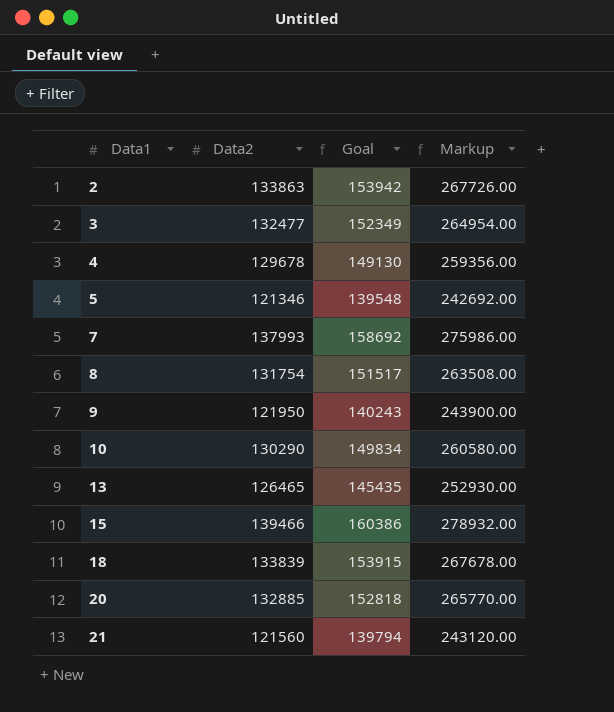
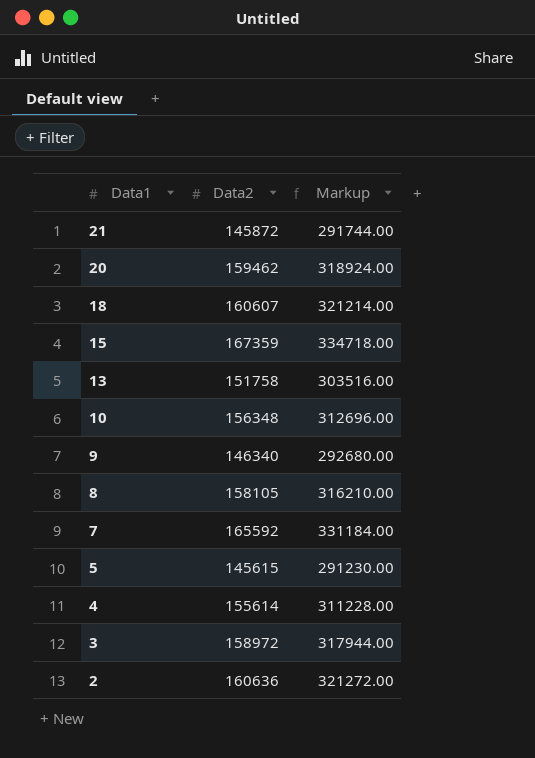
row order: Data1 ascending -> Data1 descending
column Goal | formula: [Data2] * 1.15 -> none
21 | Data2: 121560 -> 145872
21 | Markup: 243120.00 -> 291744.00
20 | Data2: 132885 -> 159462
20 | Markup: 265770.00 -> 318924.00
18 | Data2: 133839 -> 160607
18 | Markup: 267678.00 -> 321214.00
15 | Data2: 139466 -> 167359
15 | Markup: 278932.00 -> 334718.00
13 | Data2: 126465 -> 151758
13 | Markup: 252930.00 -> 303516.00
10 | Data2: 130290 -> 156348
10 | Markup: 260580.00 -> 312696.00
9 | Data2: 121950 -> 146340
9 | Markup: 243900.00 -> 292680.00
8 | Data2: 131754 -> 158105
8 | Markup: 263508.00 -> 316210.00
7 | Data2: 137993 -> 165592
7 | Markup: 275986.00 -> 331184.00
5 | Data2: 121346 -> 145615
5 | Markup: 242692.00 -> 291230.00
4 | Data2: 129678 -> 155614
4 | Markup: 259356.00 -> 311228.00
3 | Data2: 132477 -> 158972
3 | Markup: 264954.00 -> 317944.00
2 | Data2: 133863 -> 160636
2 | Markup: 267726.00 -> 321272.00

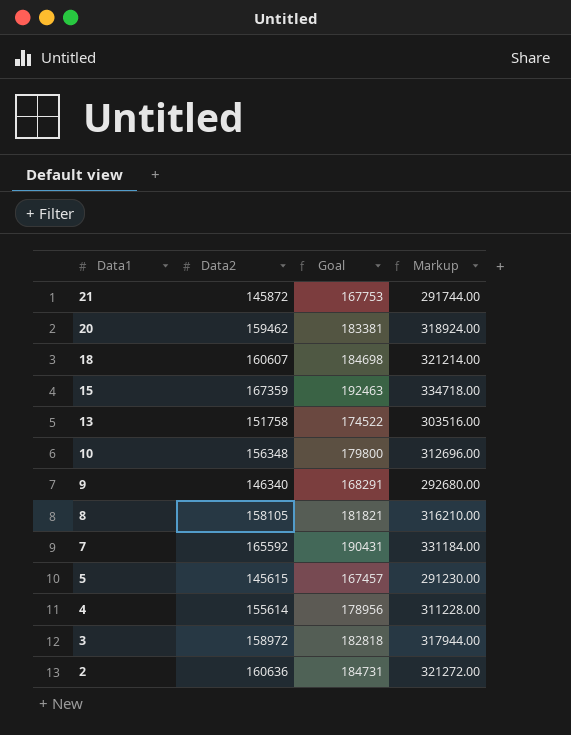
column Goal | formula: none -> [Data2] * 1.15

